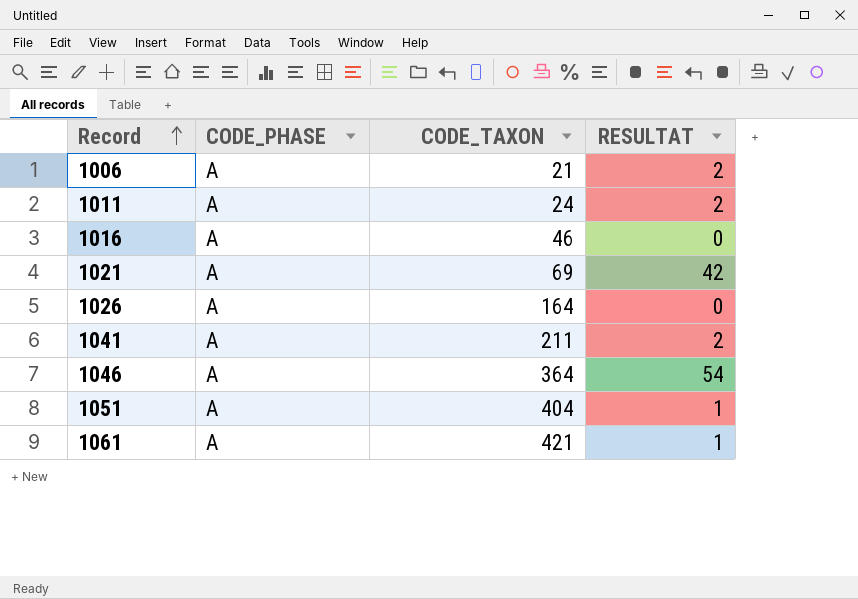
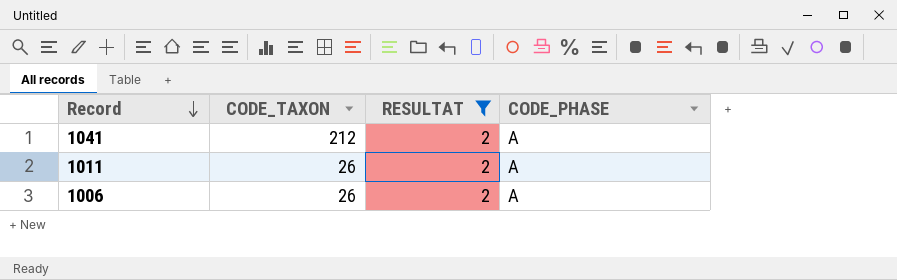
filter: none -> RESULTAT = 2
row order: Record ascending -> Record descending
column CODE_PHASE | position: 2 -> 4
1041 | CODE_TAXON: 211 -> 212
1011 | CODE_TAXON: 24 -> 26
1006 | CODE_TAXON: 21 -> 26

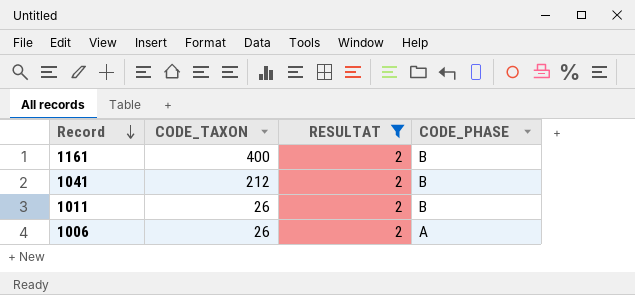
row 1161: none -> 400 | 2 | B
1041 | CODE_PHASE: A -> B
1011 | CODE_PHASE: A -> B

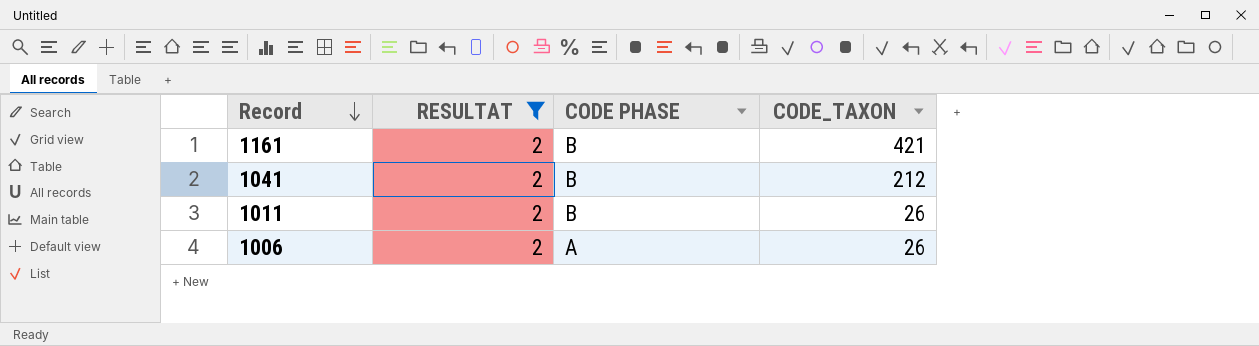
column name: CODE_PHASE -> CODE PHASE
column CODE_TAXON | position: 2 -> 4
1161 | CODE_TAXON: 400 -> 421

